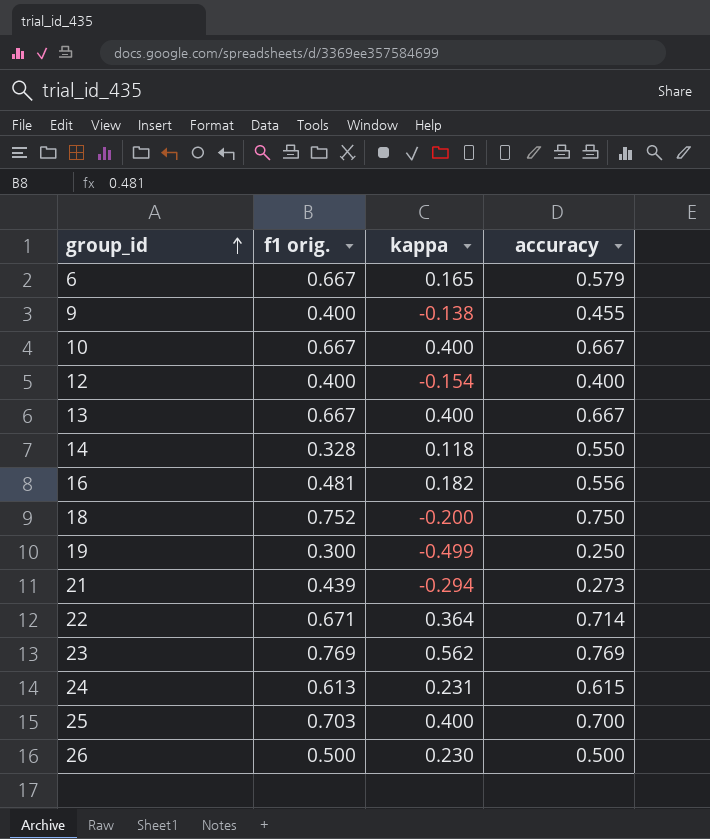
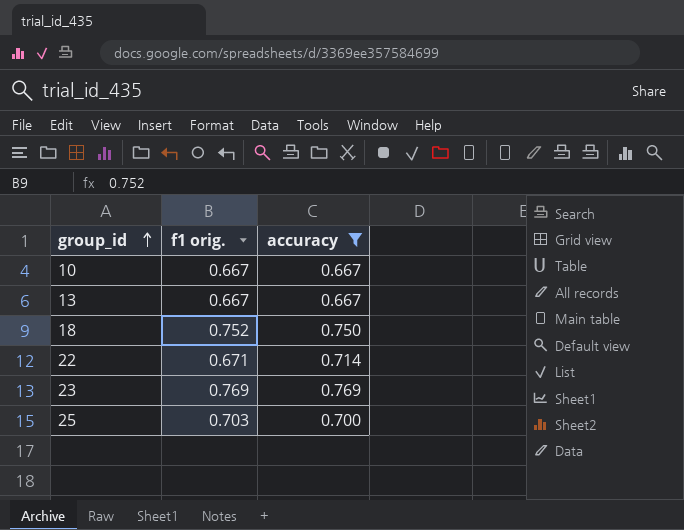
filter: none -> accuracy >= 0.667
column kappa | position: 3 -> none

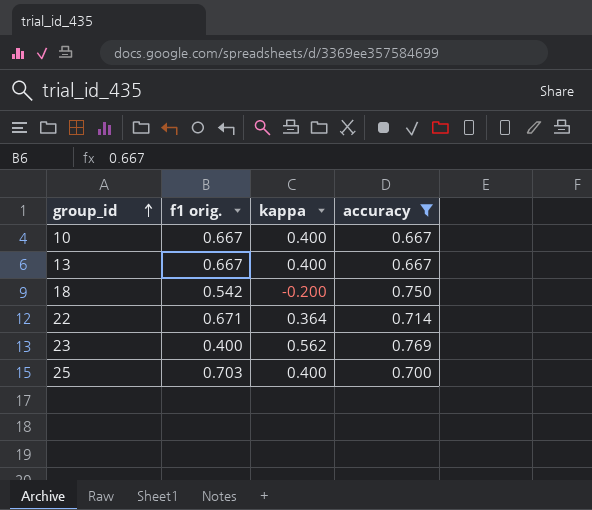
column kappa | position: none -> 3
18 | f1 orig.: 0.752 -> 0.542
23 | f1 orig.: 0.769 -> 0.400

